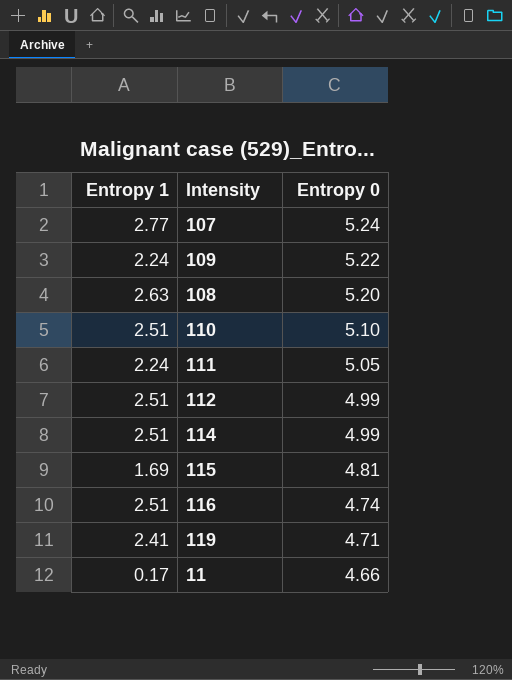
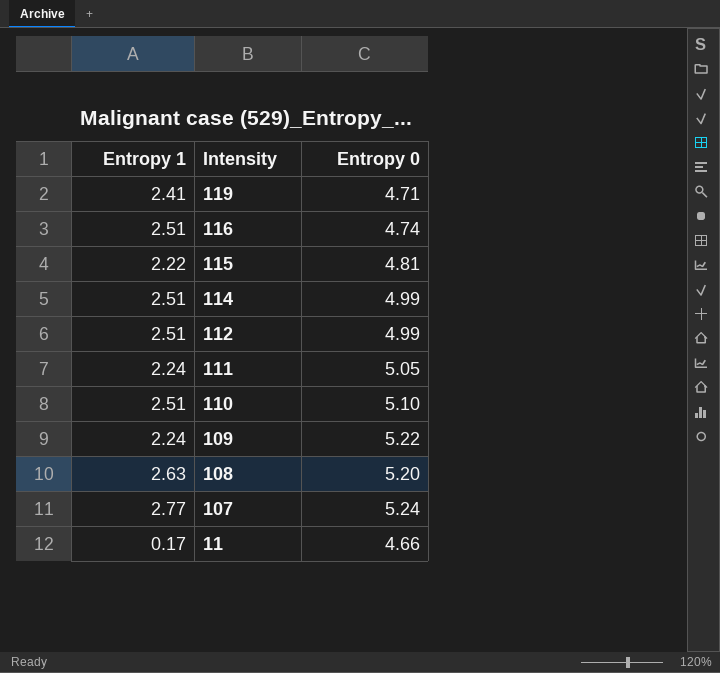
row order: Entropy 0 descending -> Intensity descending
115 | Entropy 1: 1.69 -> 2.22

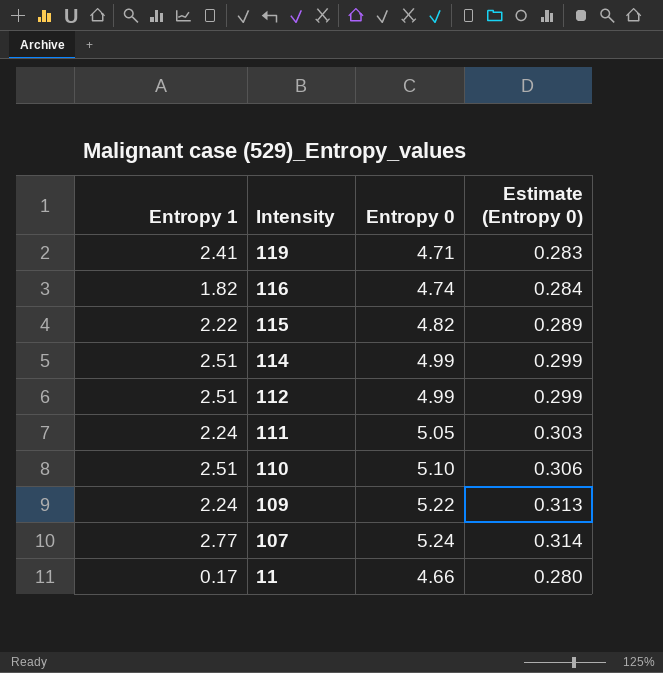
column Estimate (Entropy 0) | formula: none -> [Entropy 0] * 0.06
row 108: 2.63 | 5.20 -> none
116 | Entropy 1: 2.51 -> 1.82
115 | Entropy 0: 4.81 -> 4.82

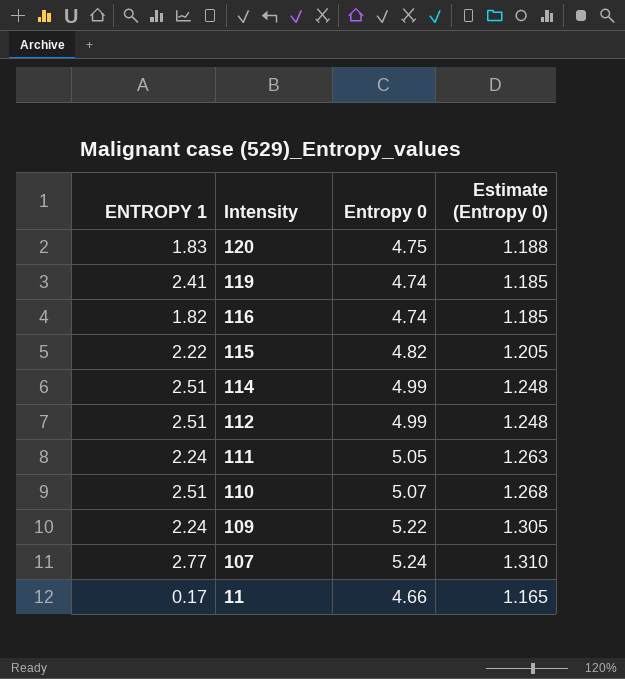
column name: Entropy 1 -> ENTROPY 1
column Estimate (Entropy 0) | formula: [Entropy 0] * 0.06 -> [Entropy 0] * 0.25
row 120: none -> 1.83 | 4.75 | 1.188
119 | Entropy 0: 4.71 -> 4.74
110 | Entropy 0: 5.10 -> 5.07

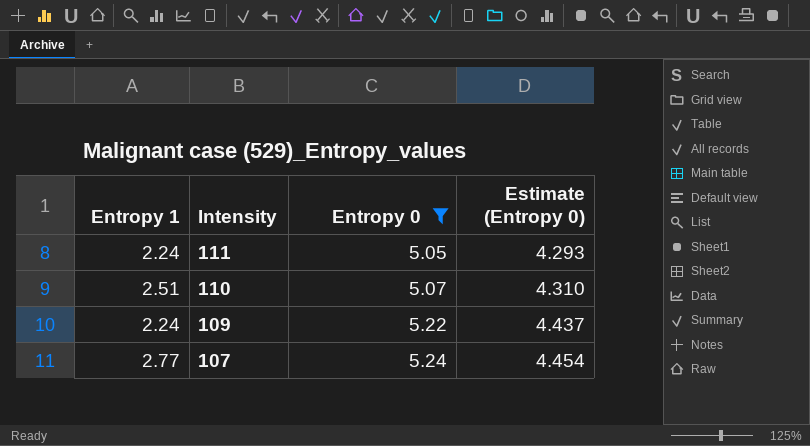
filter: none -> Entropy 0 >= 5.05
column name: ENTROPY 1 -> Entropy 1
column Estimate (Entropy 0) | formula: [Entropy 0] * 0.25 -> [Entropy 0] * 0.85

